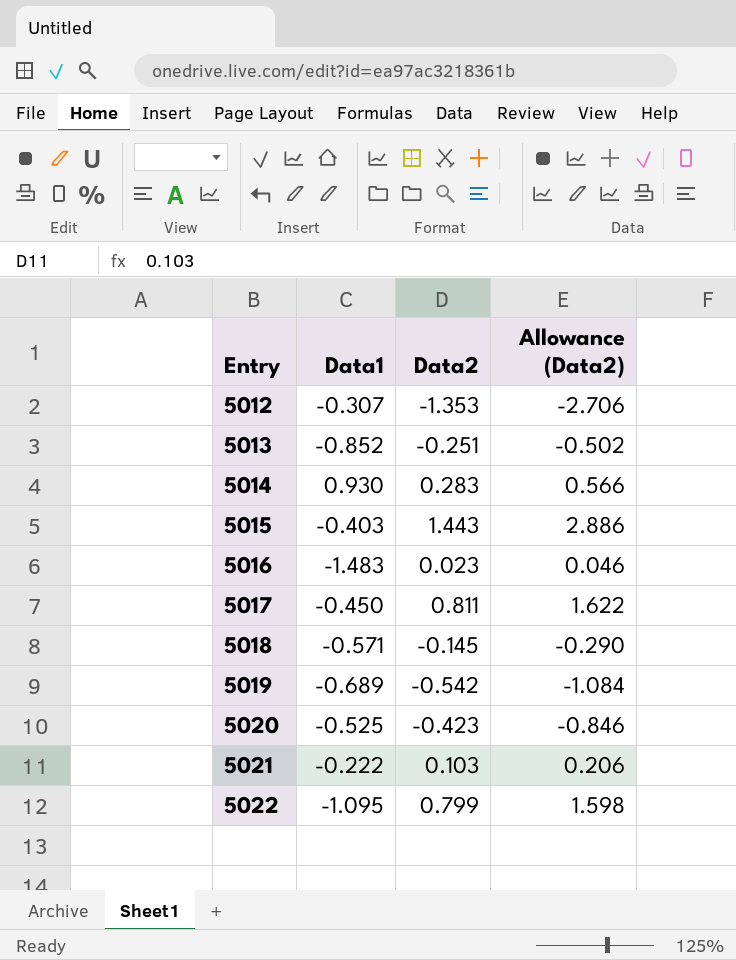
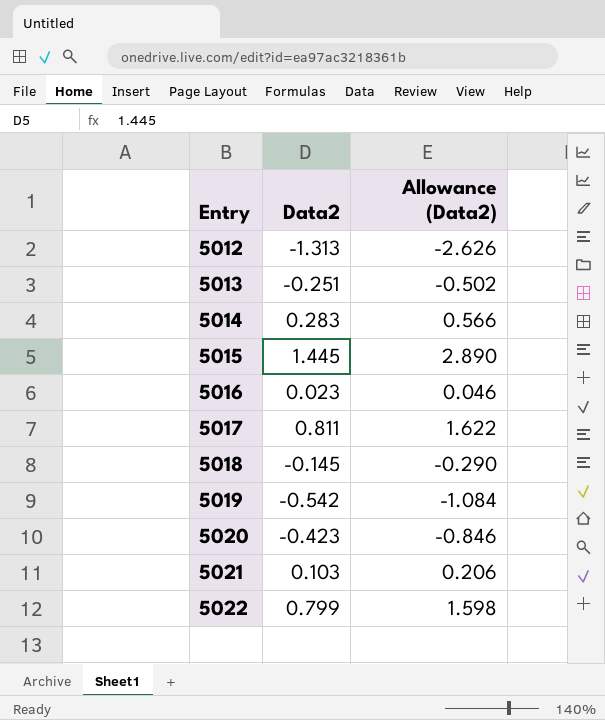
column Data1 | position: 2 -> none
5012 | Data2: -1.353 -> -1.313
5012 | Allowance (Data2): -2.706 -> -2.626
5015 | Data2: 1.443 -> 1.445
5015 | Allowance (Data2): 2.886 -> 2.890

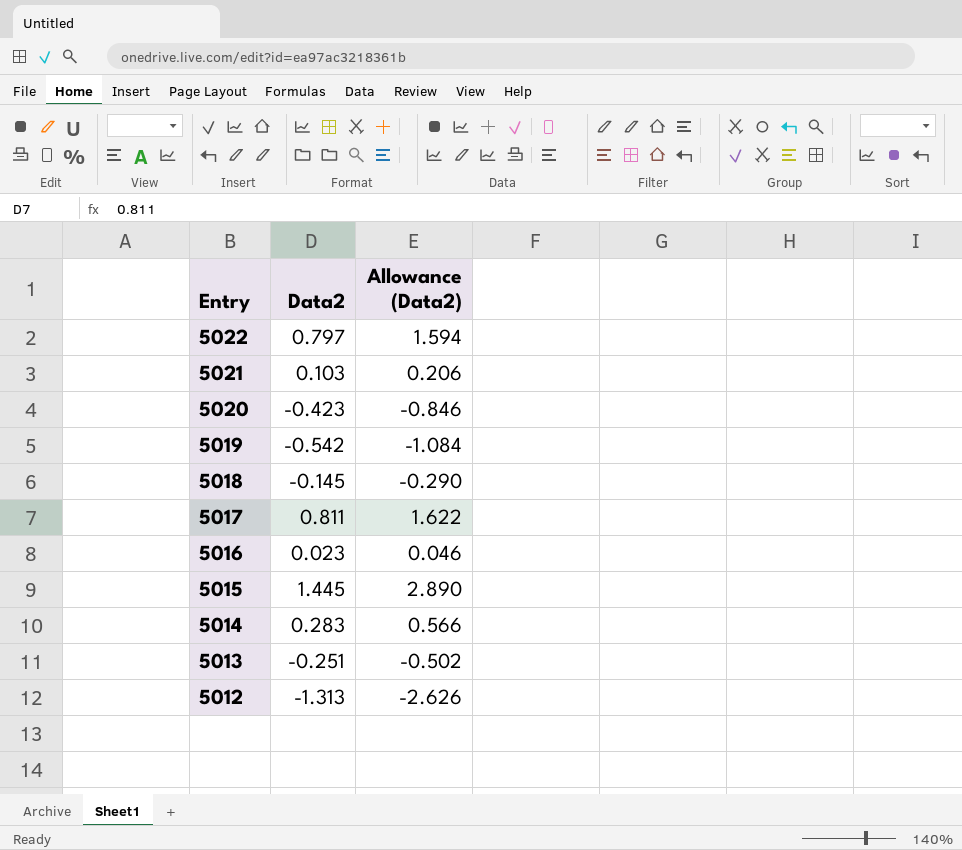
row order: Entry ascending -> Entry descending
5022 | Data2: 0.799 -> 0.797
5022 | Allowance (Data2): 1.598 -> 1.594

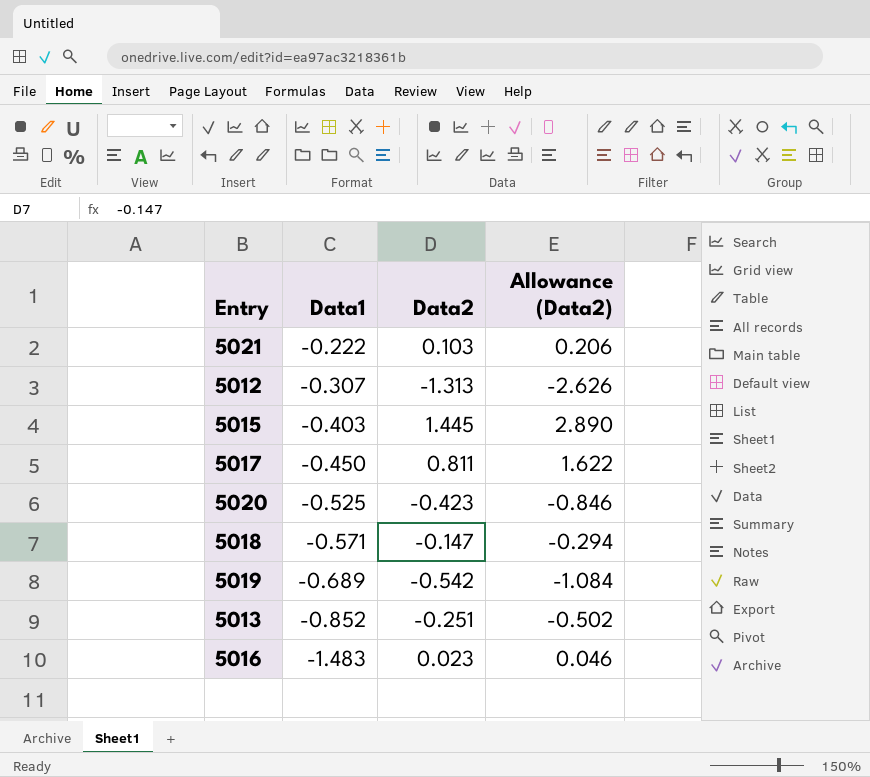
row order: Entry descending -> Data1 descending
column Data1 | position: none -> 2
row 5022: 0.797 | 1.594 -> none
row 5014: 0.283 | 0.566 -> none
5018 | Data2: -0.145 -> -0.147
5018 | Allowance (Data2): -0.290 -> -0.294

